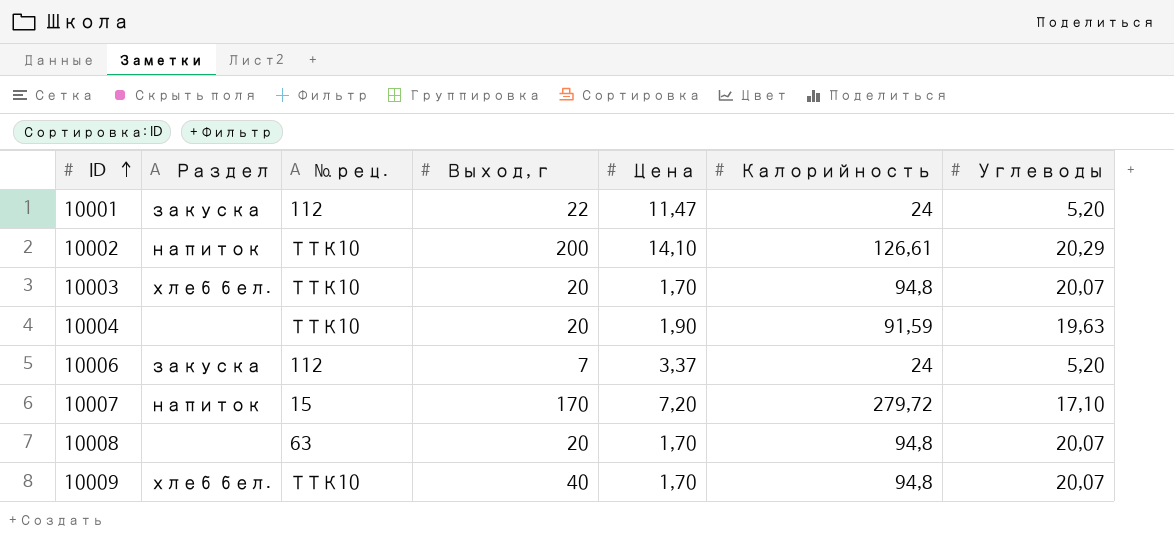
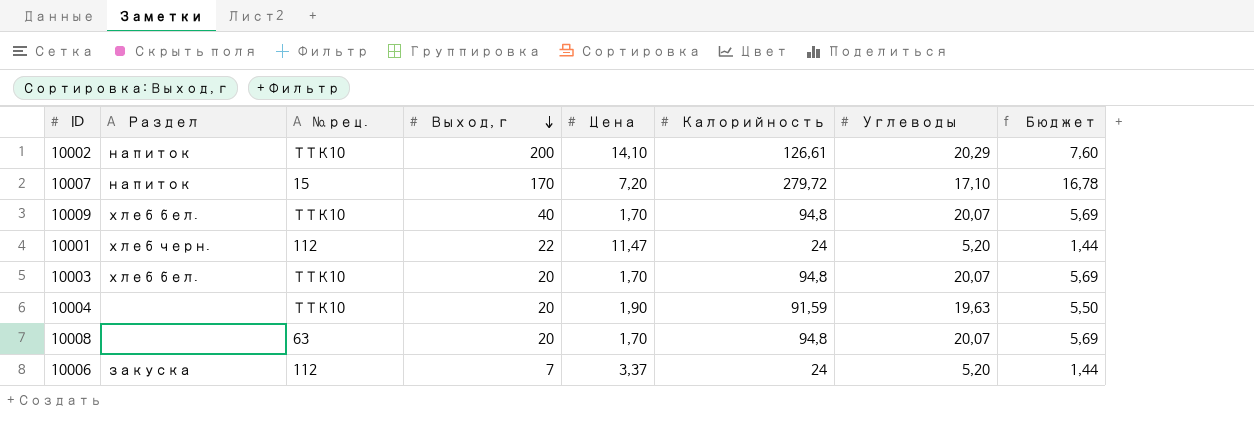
row order: ID ascending -> Выход, г descending
column Бюджет | formula: none -> [Калорийность] * 0,06
10001 | Раздел: закуска -> хлеб черн.

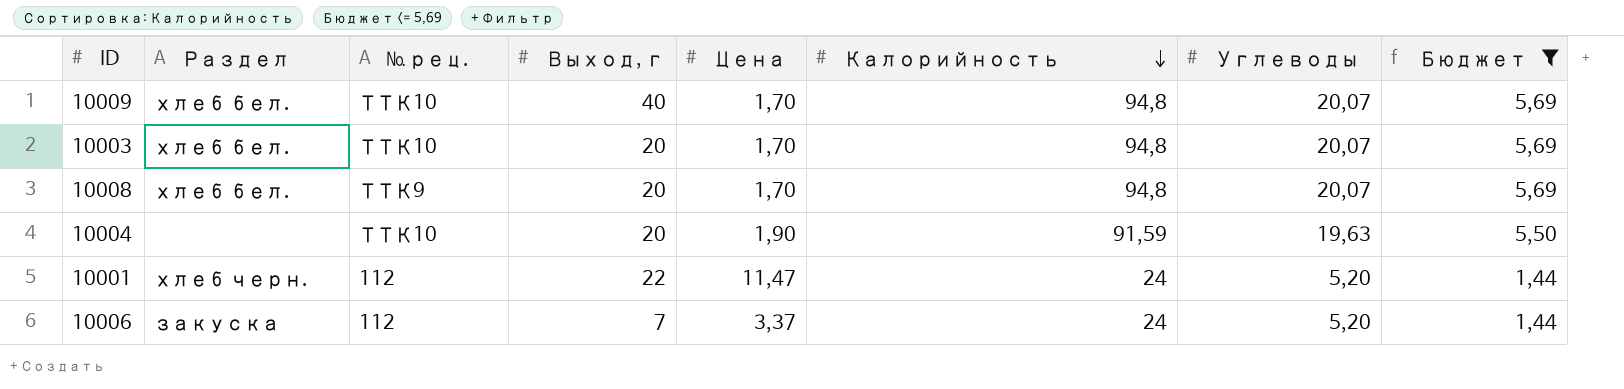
filter: none -> Бюджет <= 5,69
row order: Выход, г descending -> Калорийность descending
10008 | Раздел: none -> хлеб бел.
10008 | № рец.: 63 -> ТТК9

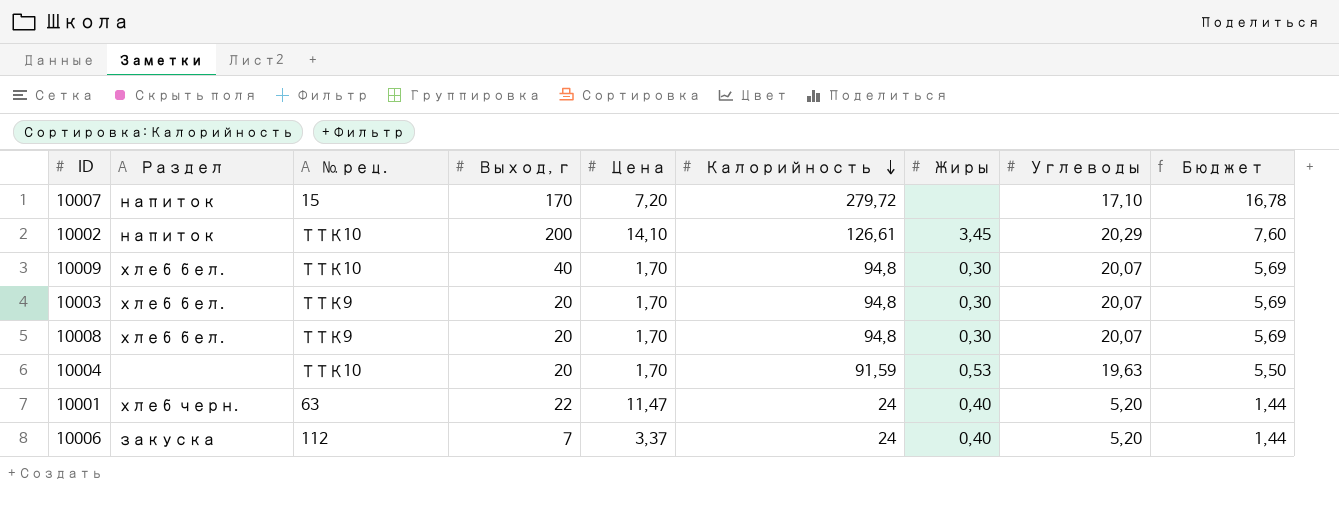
filter: Бюджет <= 5,69 -> none
column Жиры | position: none -> 7
10003 | № рец.: ТТК10 -> ТТК9
10004 | Цена: 1,90 -> 1,70
10001 | № рец.: 112 -> 63

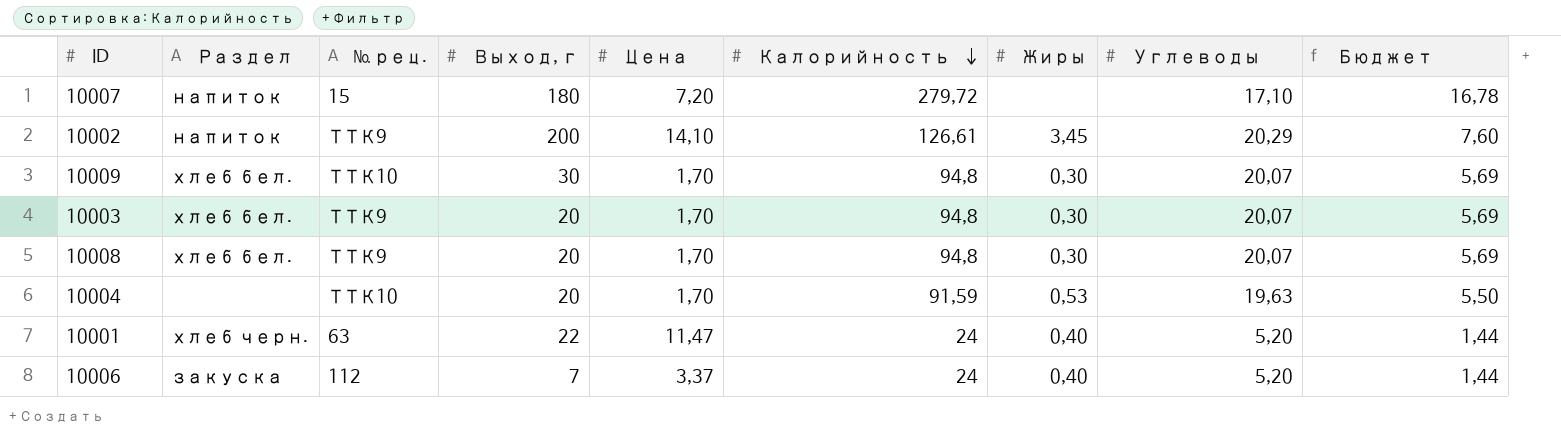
10007 | Выход, г: 170 -> 180
10002 | № рец.: ТТК10 -> ТТК9
10009 | Выход, г: 40 -> 30

